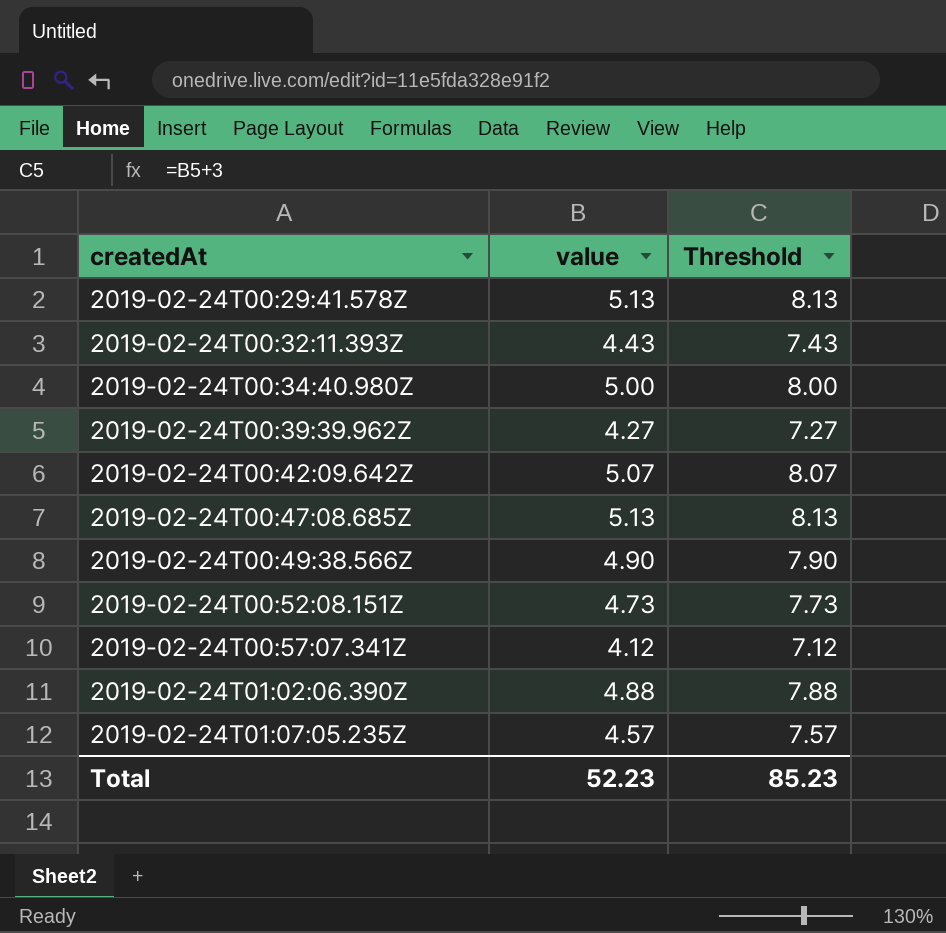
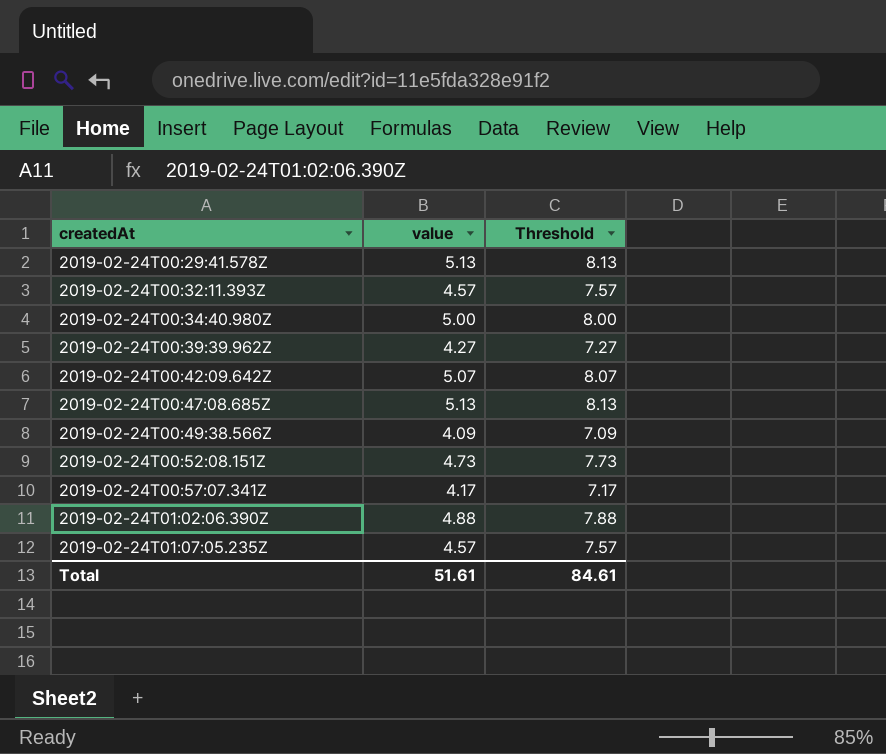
2019-02-24T00:32:11.393Z | value: 4.43 -> 4.57
2019-02-24T00:32:11.393Z | Threshold: 7.43 -> 7.57
2019-02-24T00:49:38.566Z | value: 4.90 -> 4.09
2019-02-24T00:49:38.566Z | Threshold: 7.90 -> 7.09
2019-02-24T00:57:07.341Z | value: 4.12 -> 4.17
2019-02-24T00:57:07.341Z | Threshold: 7.12 -> 7.17
Total | value: 52.23 -> 51.61
Total | Threshold: 85.23 -> 84.61

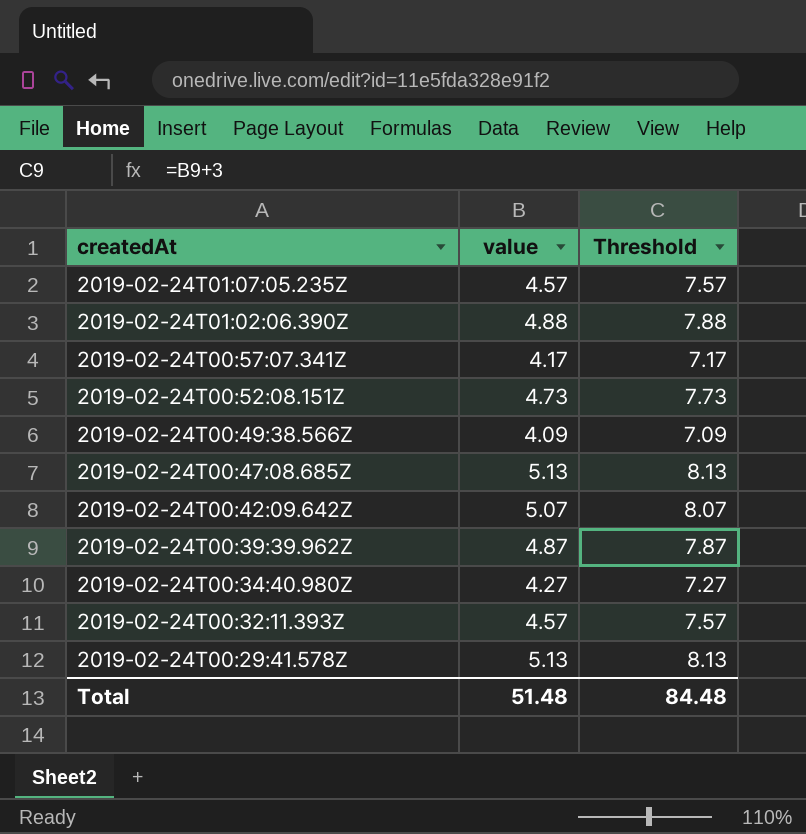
row order: createdAt ascending -> createdAt descending
2019-02-24T00:39:39.962Z | value: 4.27 -> 4.87
2019-02-24T00:39:39.962Z | Threshold: 7.27 -> 7.87
2019-02-24T00:34:40.980Z | value: 5.00 -> 4.27
2019-02-24T00:34:40.980Z | Threshold: 8.00 -> 7.27
Total | value: 51.61 -> 51.48
Total | Threshold: 84.61 -> 84.48

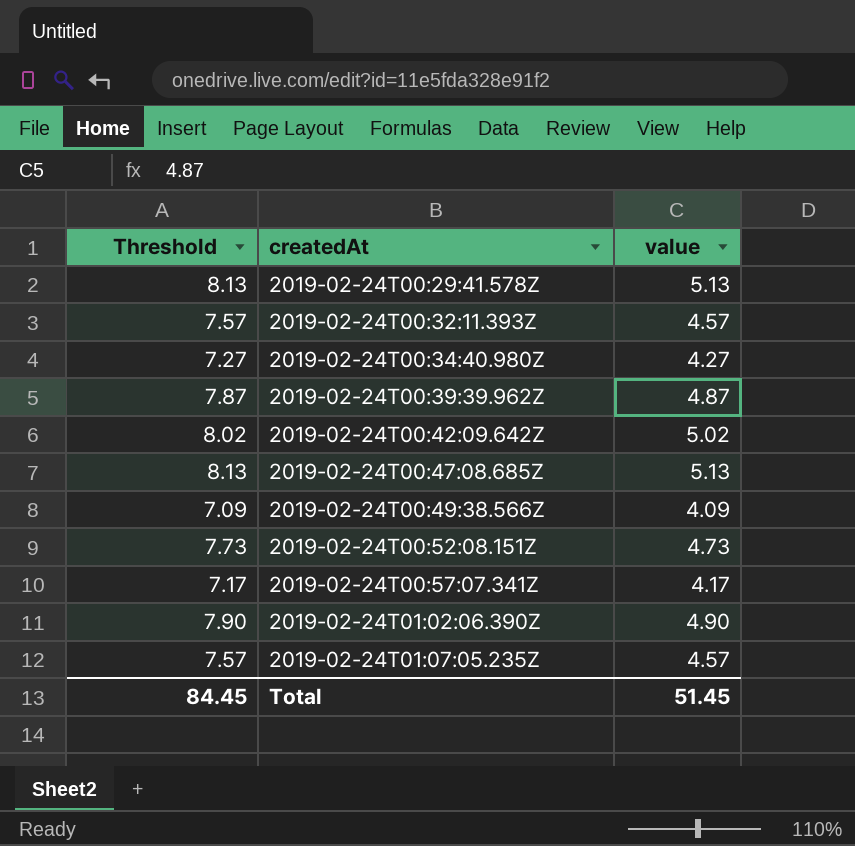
row order: createdAt descending -> createdAt ascending
column Threshold | position: 3 -> 1
2019-02-24T00:42:09.642Z | Threshold: 8.07 -> 8.02
2019-02-24T00:42:09.642Z | value: 5.07 -> 5.02
2019-02-24T01:02:06.390Z | Threshold: 7.88 -> 7.90
2019-02-24T01:02:06.390Z | value: 4.88 -> 4.90
Total | Threshold: 84.48 -> 84.45
Total | value: 51.48 -> 51.45

